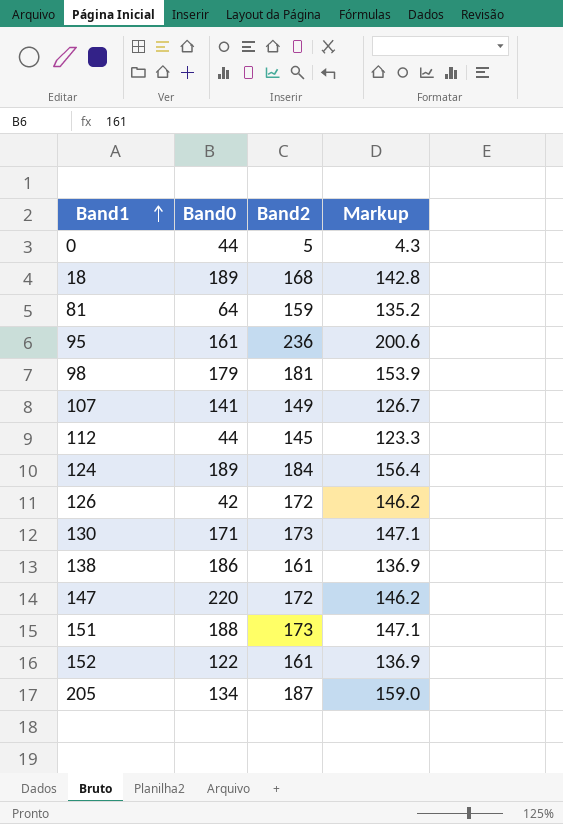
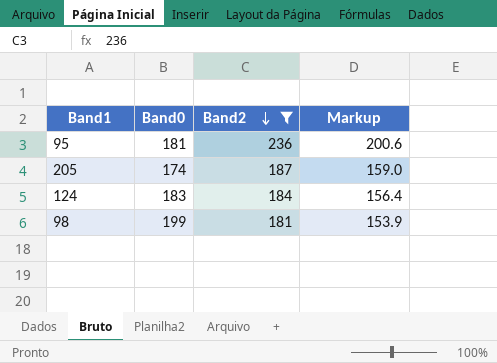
filter: none -> Band2 >= 181
row order: Band1 ascending -> Band2 descending
95 | Band0: 161 -> 181
205 | Band0: 134 -> 174
124 | Band0: 189 -> 183
98 | Band0: 179 -> 199

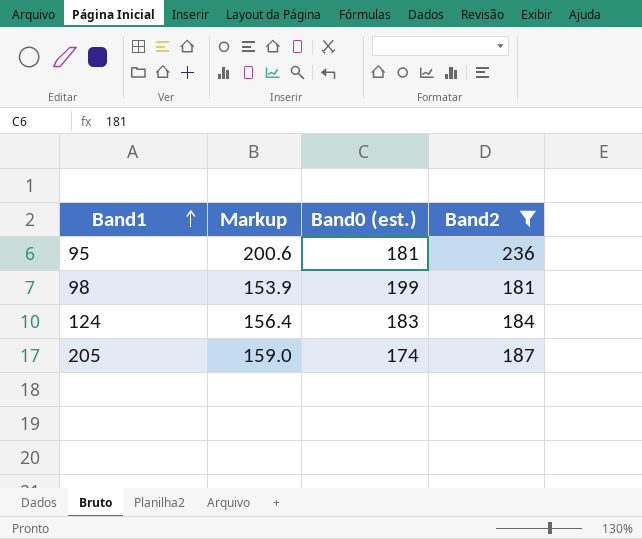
row order: Band2 descending -> Band1 ascending
column Markup | position: 4 -> 2
column name: Band0 -> Band0 (est.)

